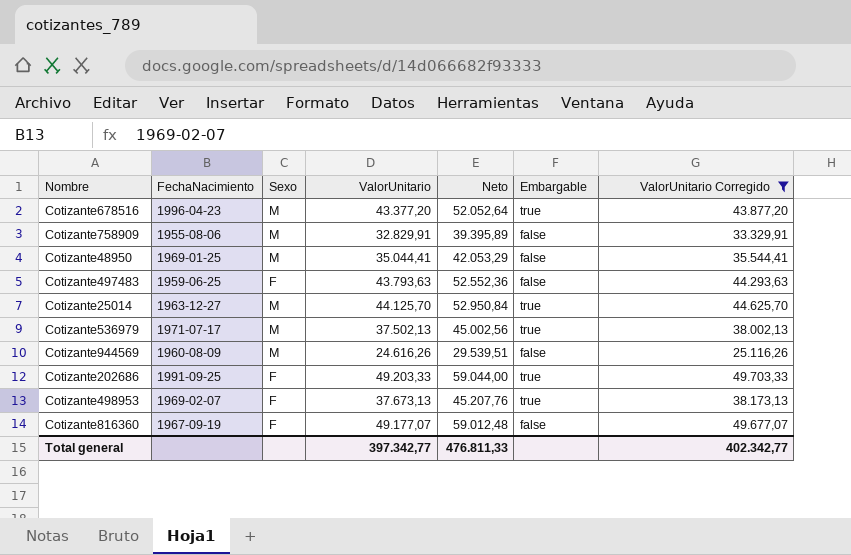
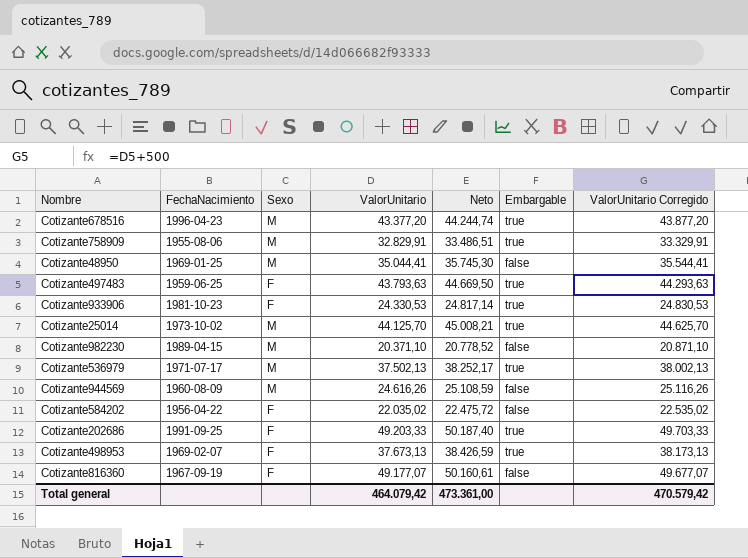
filter: ValorUnitario Corregido >= 25.116,26 -> none
column Neto | formula: [ValorUnitario] * 1,2 -> [ValorUnitario] * 1,02
Cotizante758909 | Embargable: false -> true
Cotizante497483 | Embargable: false -> true
Cotizante25014 | FechaNacimiento: 1963-12-27 -> 1973-10-02
Total general | ValorUnitario: 397.342,77 -> 464.079,42
Total general | Neto: 476.811,33 -> 473.361,00
Total general | ValorUnitario Corregido: 402.342,77 -> 470.579,42

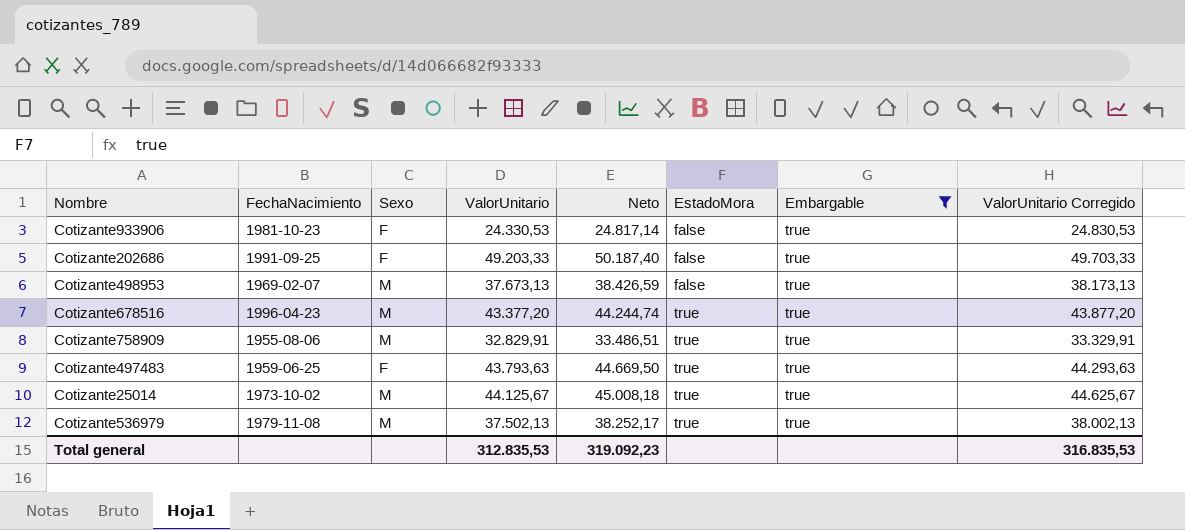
filter: none -> Embargable = true
row order: none -> EstadoMora ascending
column EstadoMora | position: none -> 6
Cotizante498953 | Sexo: F -> M
Cotizante25014 | ValorUnitario: 44.125,70 -> 44.125,67
Cotizante25014 | Neto: 45.008,21 -> 45.008,18
Cotizante25014 | ValorUnitario Corregido: 44.625,70 -> 44.625,67
Cotizante536979 | FechaNacimiento: 1971-07-17 -> 1979-11-08
Total general | ValorUnitario: 464.079,42 -> 312.835,53
Total general | Neto: 473.361,00 -> 319.092,23
Total general | ValorUnitario Corregido: 470.579,42 -> 316.835,53

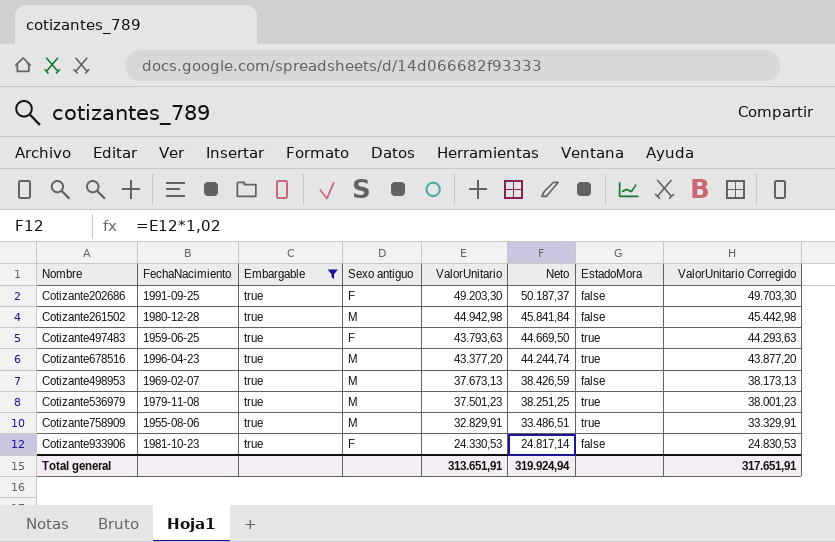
row order: EstadoMora ascending -> ValorUnitario descending
column Embargable | position: 7 -> 3
column name: Sexo -> Sexo antiguo
row Cotizante25014: 1973-10-02 | M | 44.125,67 | 45.008,18 | true | true | 44.625,67 -> none
Cotizante202686 | ValorUnitario: 49.203,33 -> 49.203,30
Cotizante202686 | Neto: 50.187,40 -> 50.187,37
Cotizante202686 | ValorUnitario Corregido: 49.703,33 -> 49.703,30
row Cotizante261502: none -> 1980-12-28 | true | M | 44.942,98 | 45.841,84 | false | 45.442,98
Cotizante536979 | ValorUnitario: 37.502,13 -> 37.501,23
Cotizante536979 | Neto: 38.252,17 -> 38.251,25
Cotizante536979 | ValorUnitario Corregido: 38.002,13 -> 38.001,23
Total general | ValorUnitario: 312.835,53 -> 313.651,91
Total general | Neto: 319.092,23 -> 319.924,94
Total general | ValorUnitario Corregido: 316.835,53 -> 317.651,91

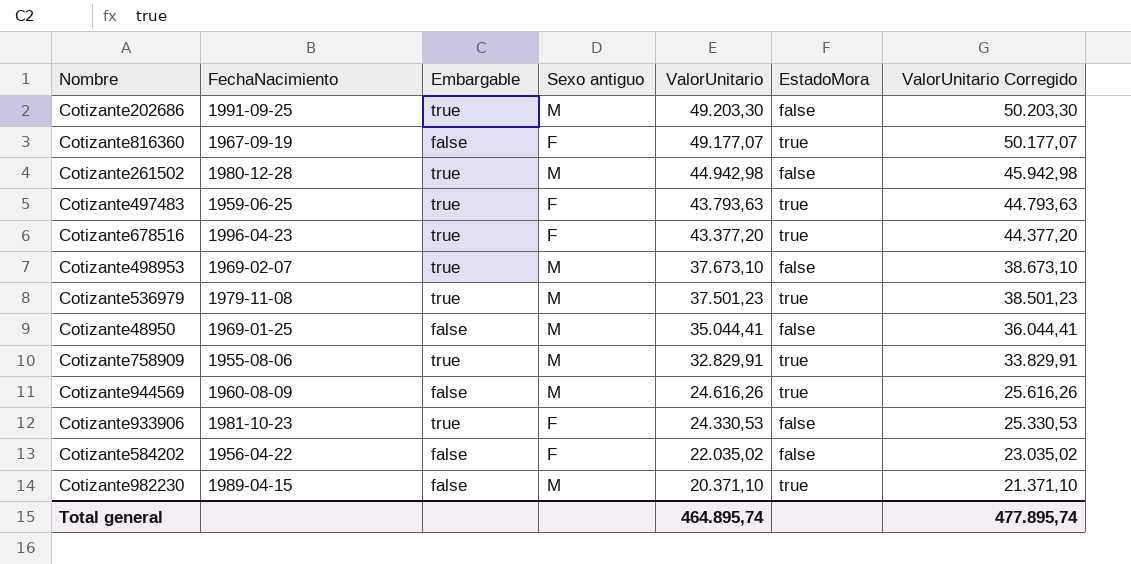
filter: Embargable = true -> none
column Neto | formula: [ValorUnitario] * 1,02 -> none
column ValorUnitario Corregido | formula: [ValorUnitario] + 500 -> [ValorUnitario] + 1000
Cotizante202686 | Sexo antiguo: F -> M
Cotizante678516 | Sexo antiguo: M -> F
Cotizante498953 | ValorUnitario: 37.673,13 -> 37.673,10
Total general | ValorUnitario: 313.651,91 -> 464.895,74
Total general | ValorUnitario Corregido: 317.651,91 -> 477.895,74

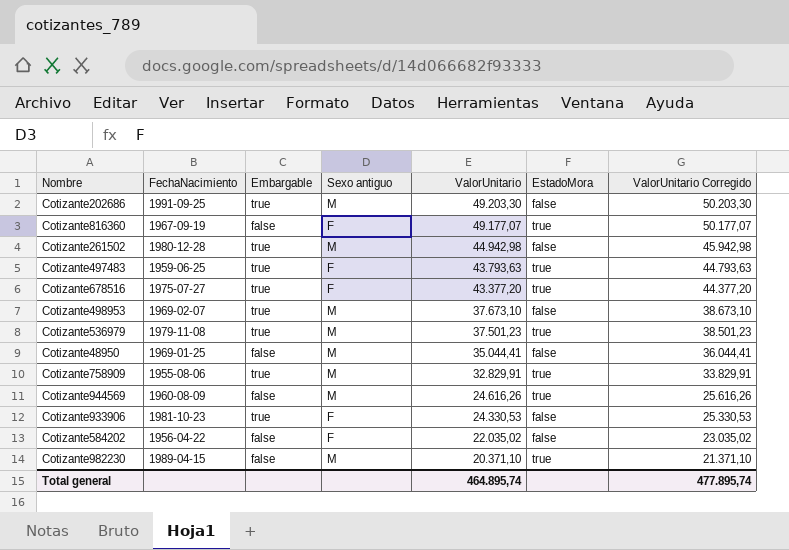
Cotizante678516 | FechaNacimiento: 1996-04-23 -> 1975-07-27

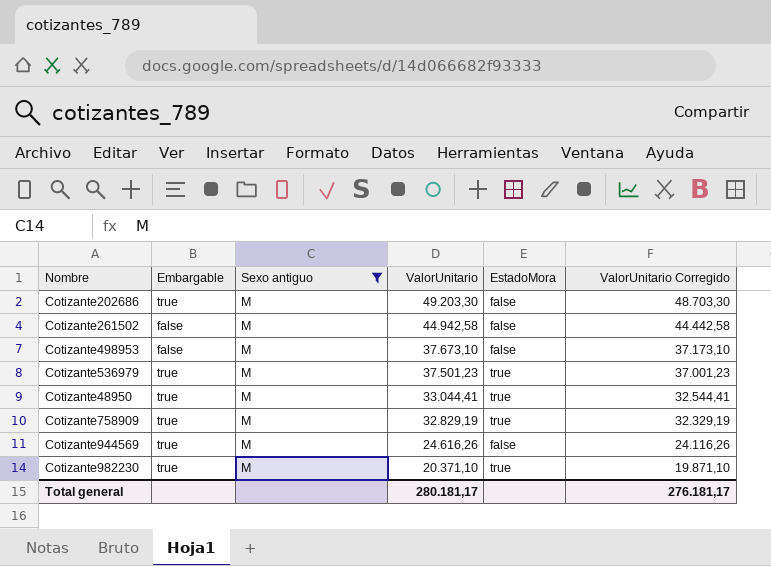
filter: none -> Sexo antiguo = M
column FechaNacimiento | position: 2 -> none
column ValorUnitario Corregido | formula: [ValorUnitario] + 1000 -> [ValorUnitario] - 500
Cotizante261502 | Embargable: true -> false
Cotizante261502 | ValorUnitario: 44.942,98 -> 44.942,58
Cotizante498953 | Embargable: true -> false
Cotizante48950 | Embargable: false -> true
Cotizante48950 | ValorUnitario: 35.044,41 -> 33.044,41
Cotizante48950 | EstadoMora: false -> true
Cotizante758909 | ValorUnitario: 32.829,91 -> 32.829,19
Cotizante944569 | Embargable: false -> true
Cotizante944569 | EstadoMora: true -> false
Cotizante982230 | Embargable: false -> true
Total general | ValorUnitario: 464.895,74 -> 280.181,17
Total general | ValorUnitario Corregido: 477.895,74 -> 276.181,17

